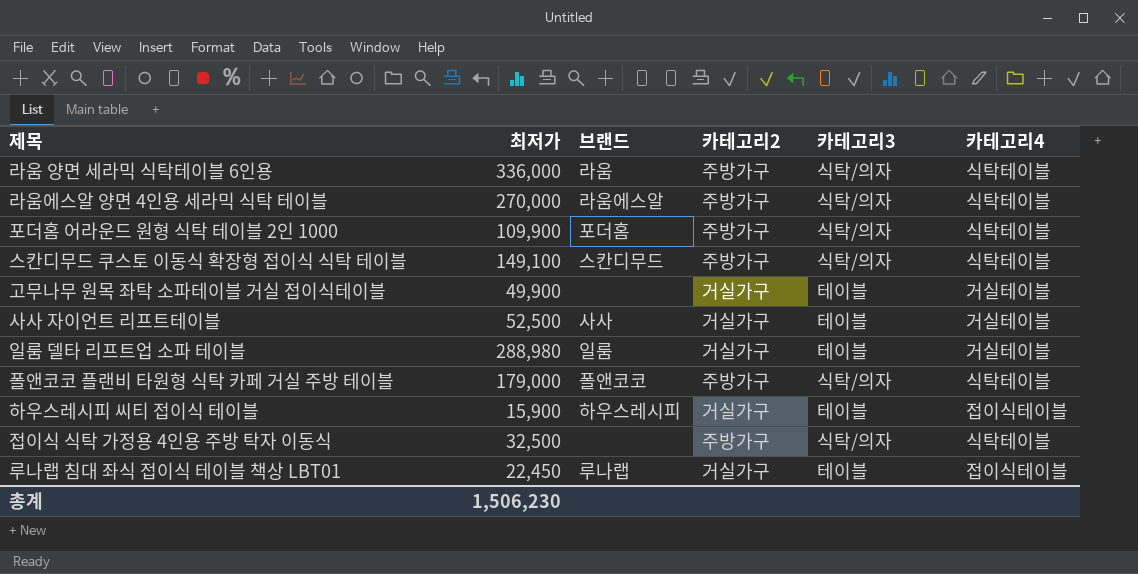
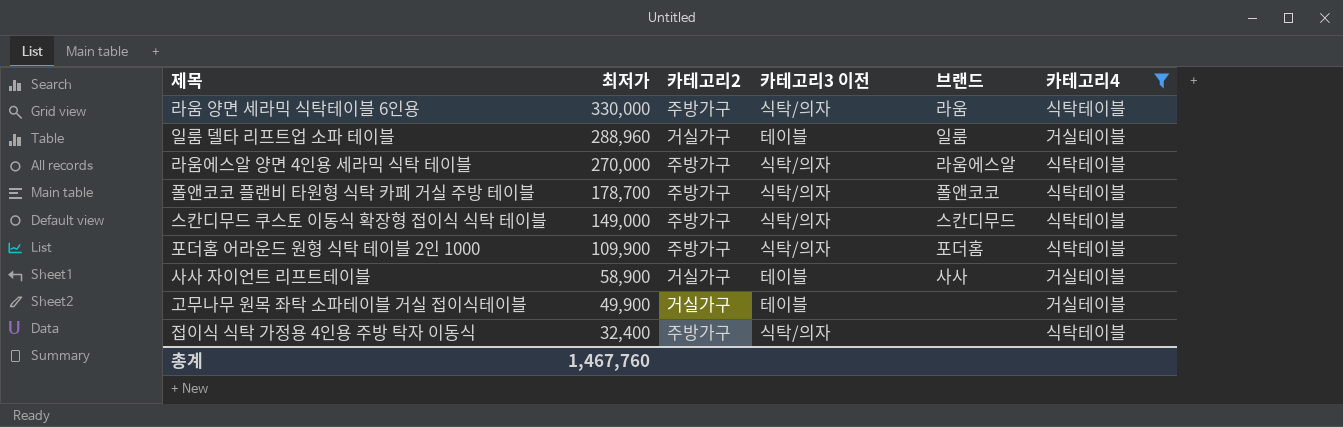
filter: none -> 카테고리4 != 접이식테이블
row order: none -> 최저가 descending
column name: 카테고리3 -> 카테고리3 이전
column 브랜드 | position: 3 -> 5
라움 양면 세라믹 식탁테이블 6인용 | 최저가: 336,000 -> 330,000
일룸 델타 리프트업 소파 테이블 | 최저가: 288,980 -> 288,960
폴앤코코 플랜비 타원형 식탁 카페 거실 주방 테이블 | 최저가: 179,000 -> 178,700
스칸디무드 쿠스토 이동식 확장형 접이식 식탁 테이블 | 최저가: 149,100 -> 149,000
사사 자이언트 리프트테이블 | 최저가: 52,500 -> 58,900
접이식 식탁 가정용 4인용 주방 탁자 이동식 | 최저가: 32,500 -> 32,400
총계 | 최저가: 1,506,230 -> 1,467,760

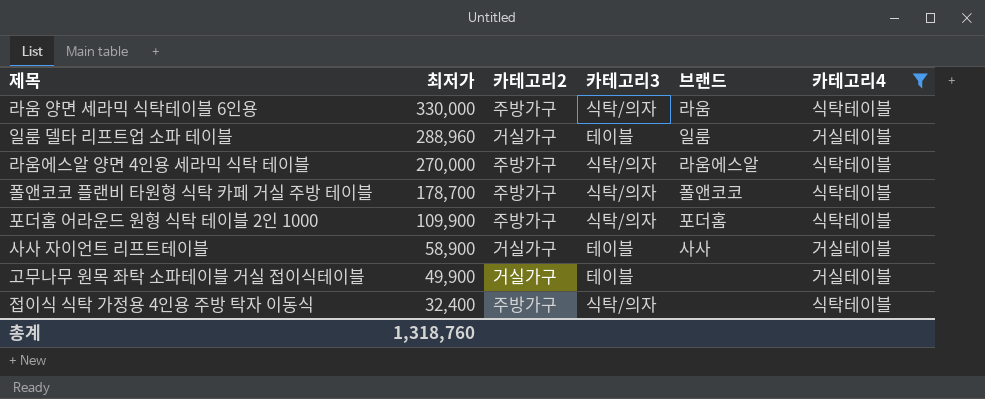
column name: 카테고리3 이전 -> 카테고리3
row 스칸디무드 쿠스토 이동식 확장형 접이식 식탁 테이블: 149,000 | 주방가구 | 식탁/의자 | 스칸디무드 | 식탁테이블 -> none
총계 | 최저가: 1,467,760 -> 1,318,760

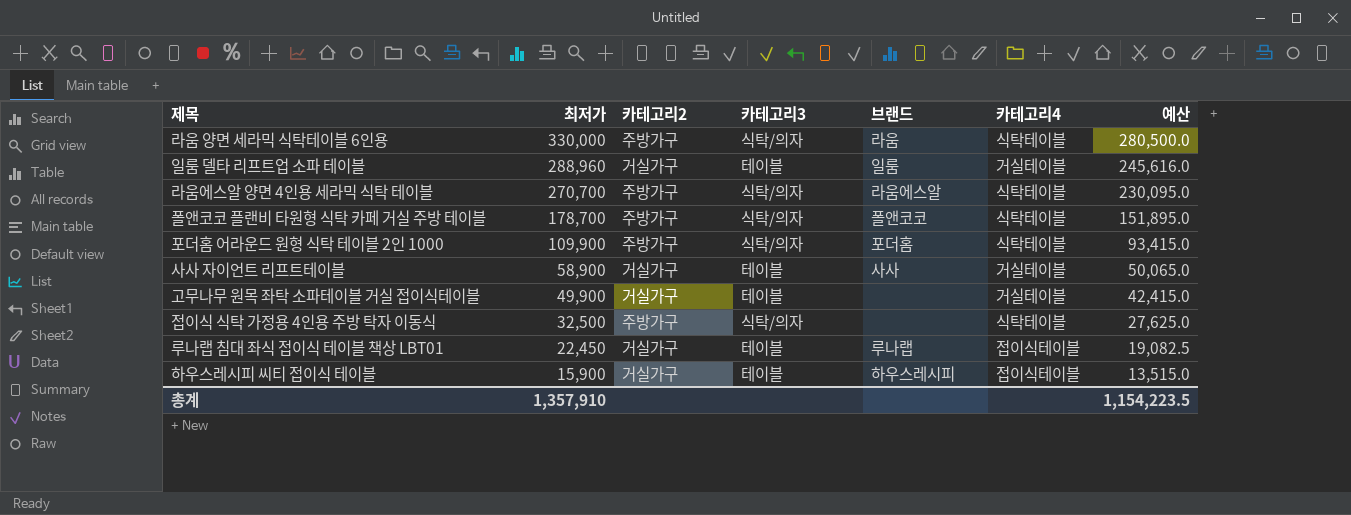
filter: 카테고리4 != 접이식테이블 -> none
column 예산 | formula: none -> [최저가] * 0.85
라움에스알 양면 4인용 세라믹 식탁 테이블 | 최저가: 270,000 -> 270,700
접이식 식탁 가정용 4인용 주방 탁자 이동식 | 최저가: 32,400 -> 32,500
총계 | 최저가: 1,318,760 -> 1,357,910

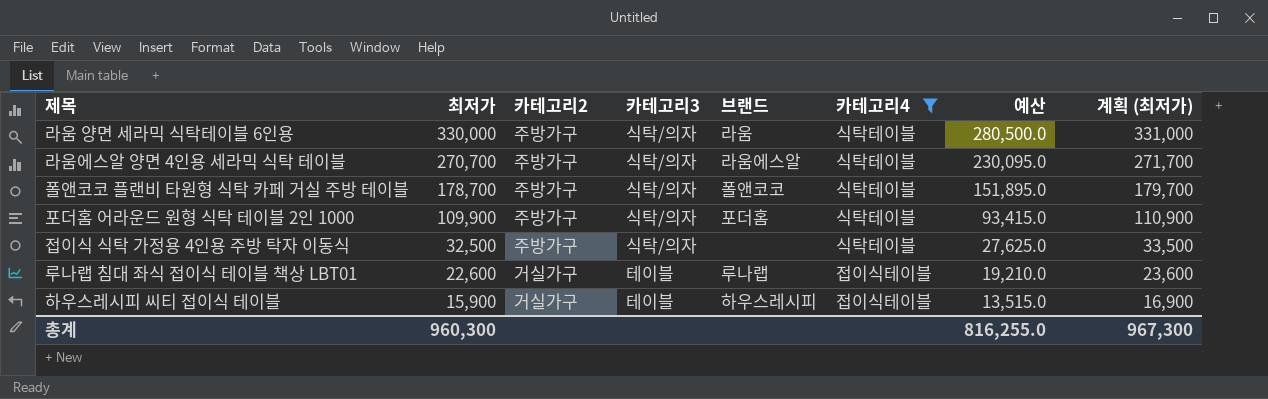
filter: none -> 카테고리4 != 거실테이블
column 계획 (최저가) | formula: none -> [최저가] + 1000
루나랩 침대 좌식 접이식 테이블 책상 LBT01 | 최저가: 22,450 -> 22,600
루나랩 침대 좌식 접이식 테이블 책상 LBT01 | 예산: 19,082.5 -> 19,210.0
총계 | 최저가: 1,357,910 -> 960,300
총계 | 예산: 1,154,223.5 -> 816,255.0

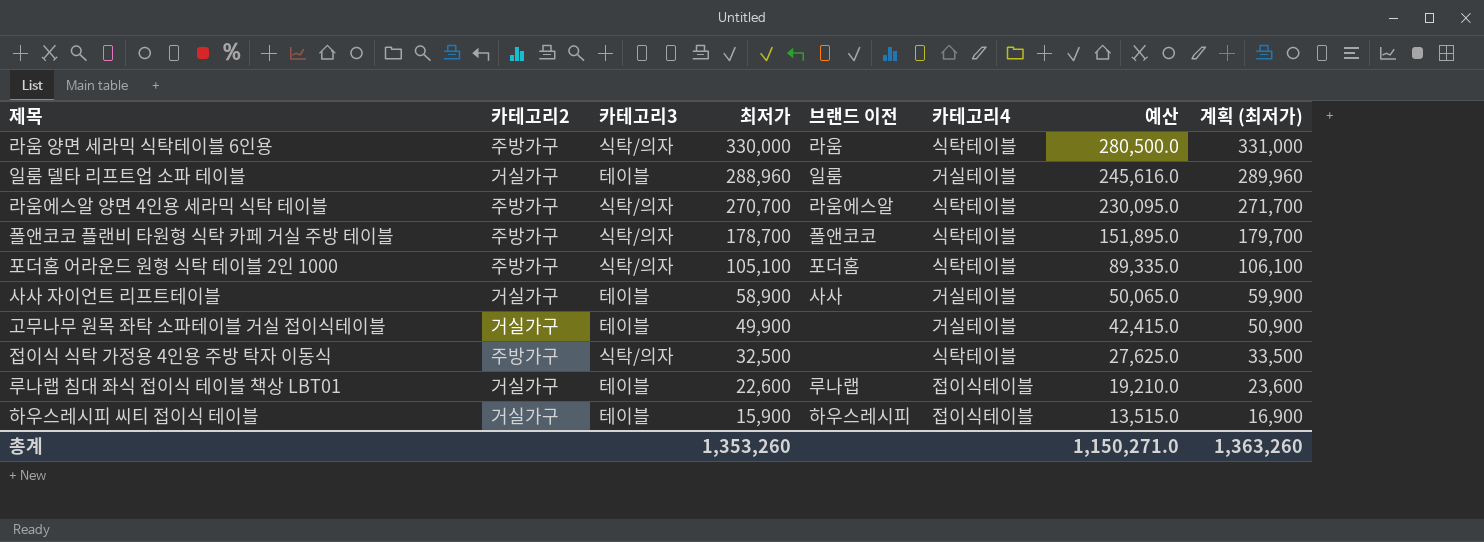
filter: 카테고리4 != 거실테이블 -> none
column 최저가 | position: 2 -> 4
column name: 브랜드 -> 브랜드 이전
포더홈 어라운드 원형 식탁 테이블 2인 1000 | 최저가: 109,900 -> 105,100
포더홈 어라운드 원형 식탁 테이블 2인 1000 | 예산: 93,415.0 -> 89,335.0
포더홈 어라운드 원형 식탁 테이블 2인 1000 | 계획 (최저가): 110,900 -> 106,100
총계 | 최저가: 960,300 -> 1,353,260
총계 | 예산: 816,255.0 -> 1,150,271.0
총계 | 계획 (최저가): 967,300 -> 1,363,260

